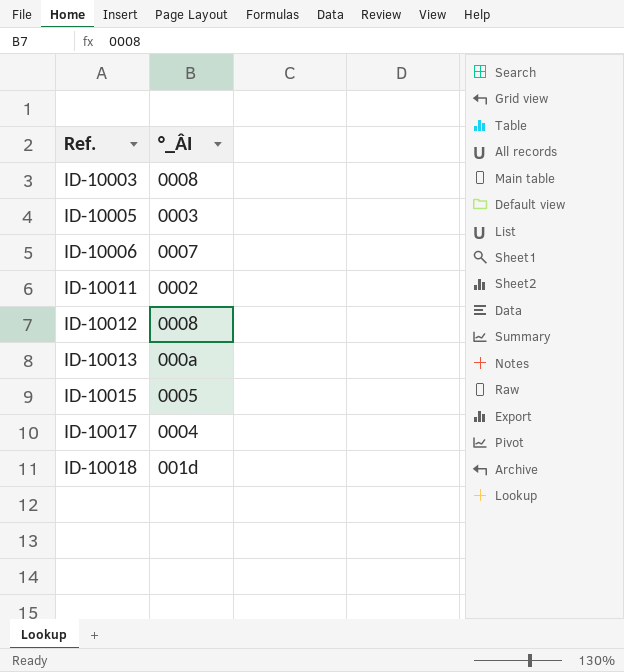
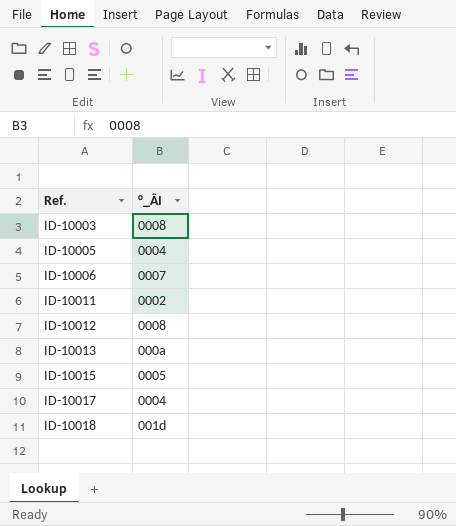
ID-10005 | °_ÂI: 0003 -> 0004

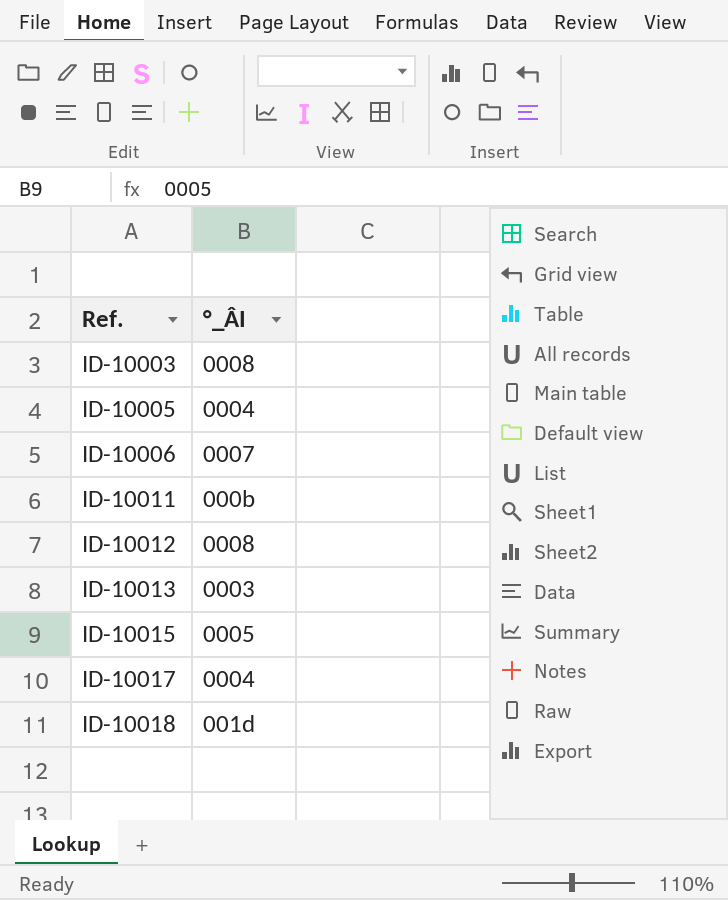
ID-10011 | °_ÂI: 0002 -> 000b
ID-10013 | °_ÂI: 000a -> 0003

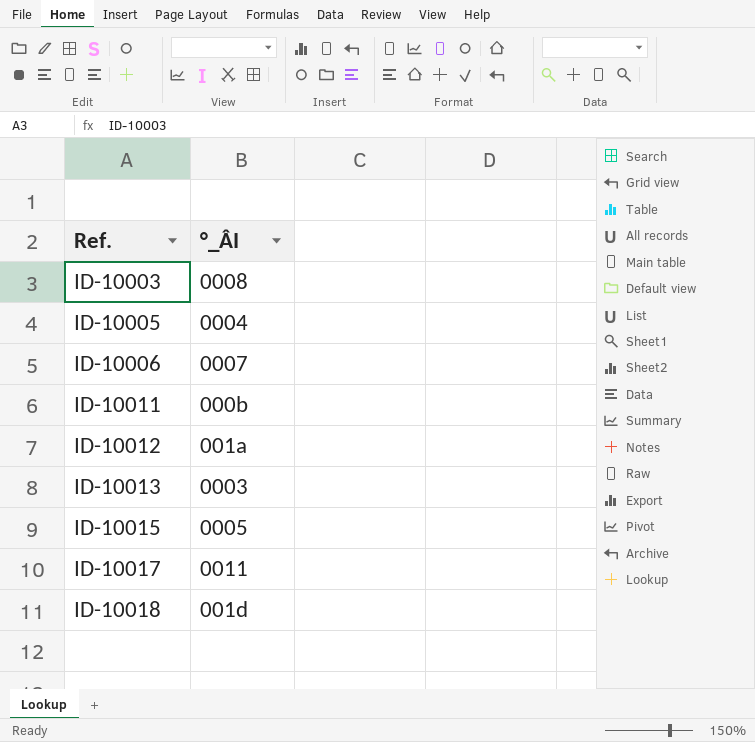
ID-10012 | °_ÂI: 0008 -> 001a
ID-10017 | °_ÂI: 0004 -> 0011

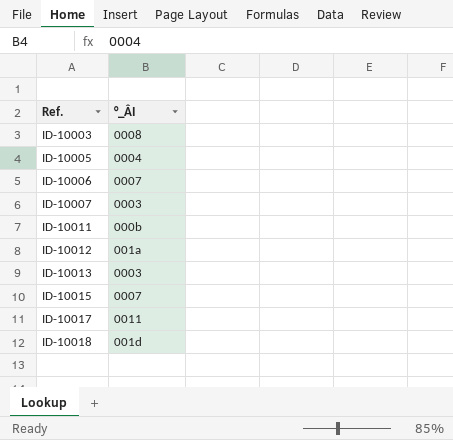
row ID-10007: none -> 0003
ID-10015 | °_ÂI: 0005 -> 0007

